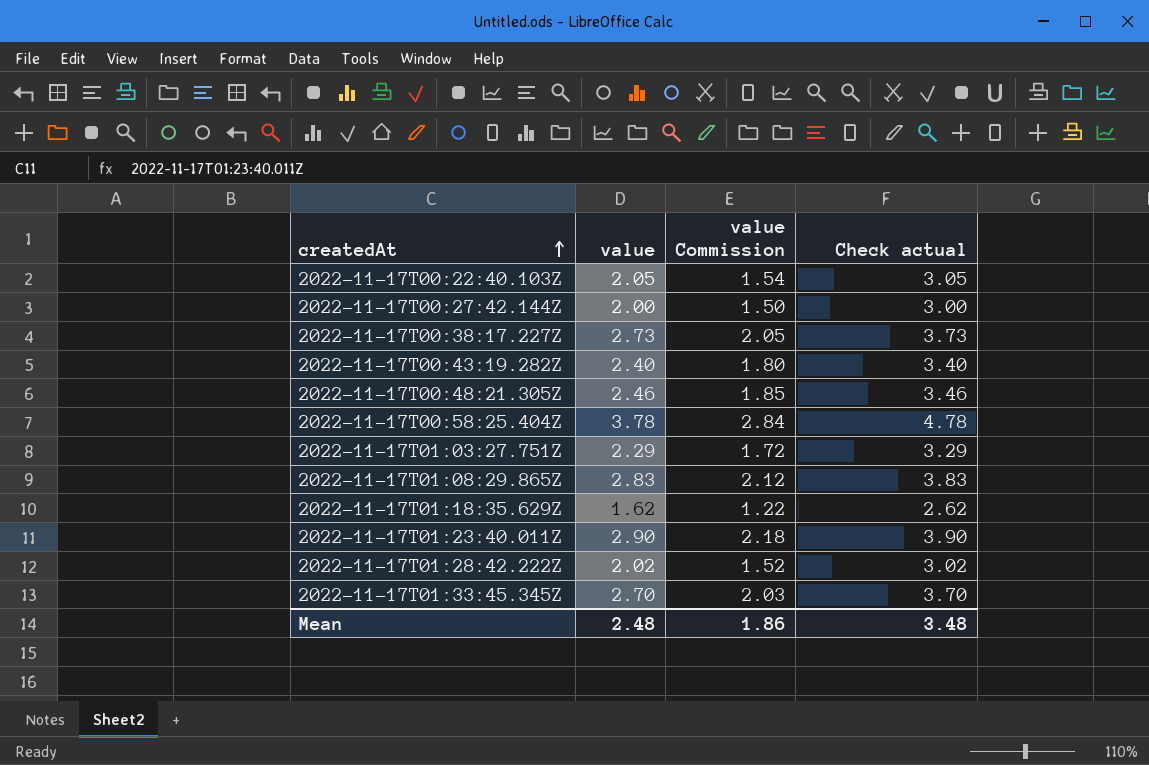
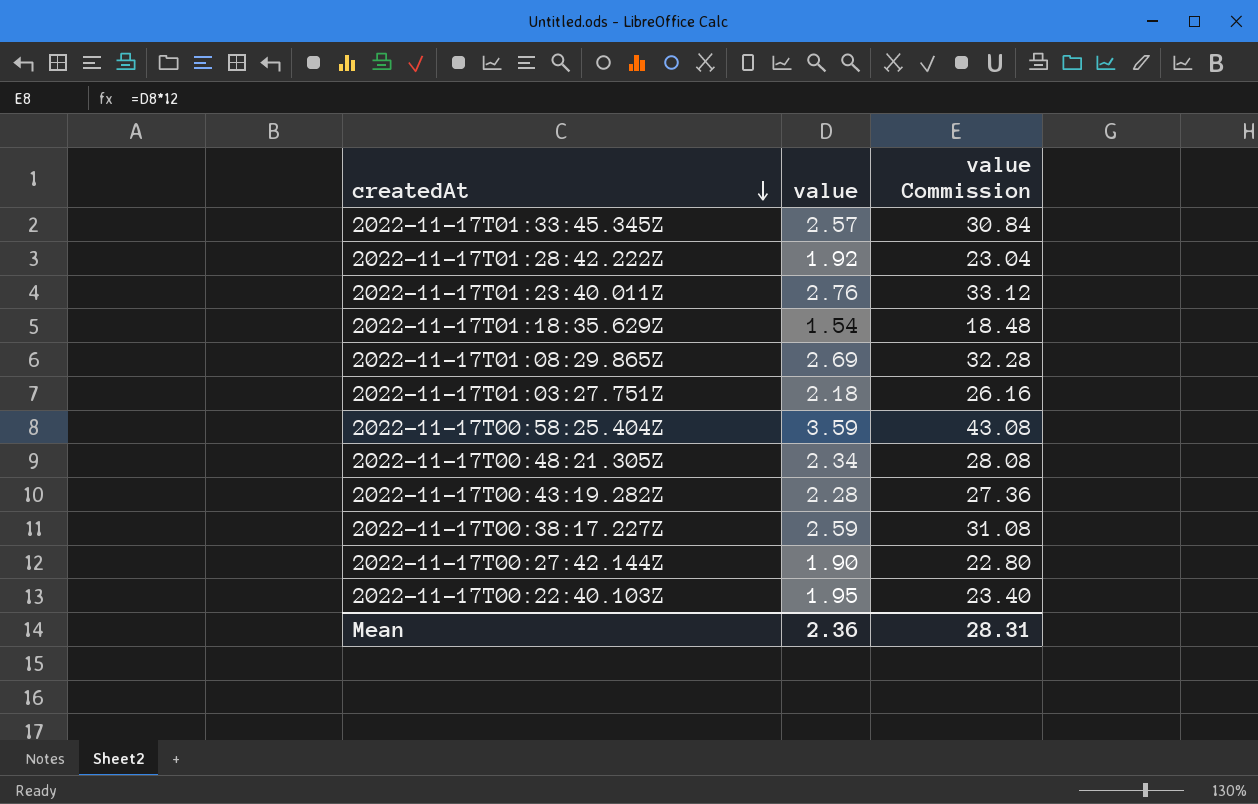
row order: createdAt ascending -> createdAt descending
column Check actual | formula: [value] + 1 -> none
column value Commission | formula: [value] * 0.75 -> [value] * 12
2022-11-17T01:33:45.345Z | value: 2.70 -> 2.57
2022-11-17T01:28:42.222Z | value: 2.02 -> 1.92
2022-11-17T01:23:40.011Z | value: 2.90 -> 2.76
2022-11-17T01:18:35.629Z | value: 1.62 -> 1.54
2022-11-17T01:08:29.865Z | value: 2.83 -> 2.69
2022-11-17T01:03:27.751Z | value: 2.29 -> 2.18
2022-11-17T00:58:25.404Z | value: 3.78 -> 3.59
2022-11-17T00:48:21.305Z | value: 2.46 -> 2.34
2022-11-17T00:43:19.282Z | value: 2.40 -> 2.28
2022-11-17T00:38:17.227Z | value: 2.73 -> 2.59
2022-11-17T00:27:42.144Z | value: 2.00 -> 1.90
2022-11-17T00:22:40.103Z | value: 2.05 -> 1.95
Mean | value: 2.48 -> 2.36
Mean | value Commission: 1.86 -> 28.31

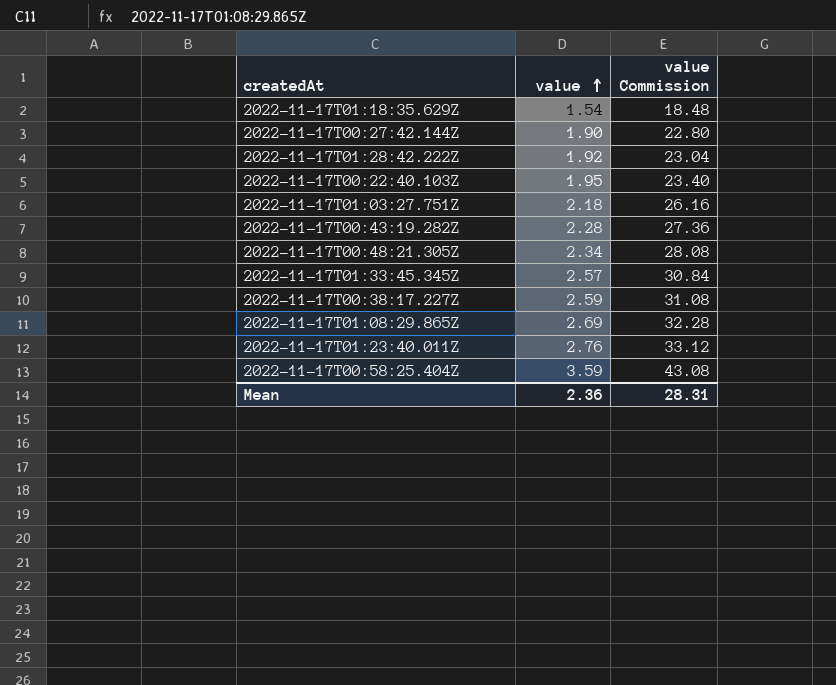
row order: createdAt descending -> value ascending

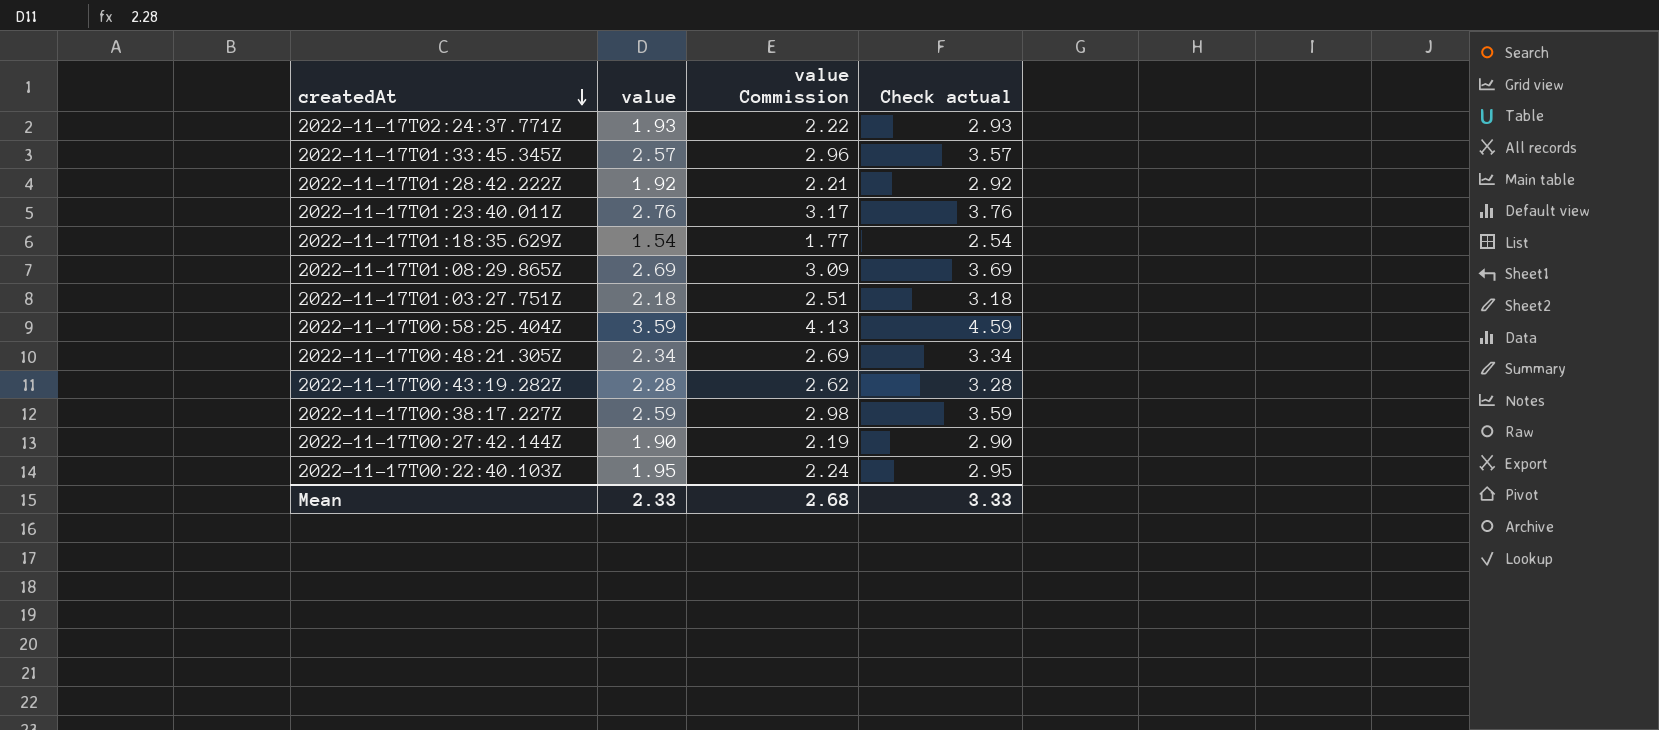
row order: value ascending -> createdAt descending
column value Commission | formula: [value] * 12 -> [value] * 1.15
column Check actual | formula: none -> [value] + 1
row 2022-11-17T02:24:37.771Z: none -> 1.93 | 2.22 | 2.93
Mean | value: 2.36 -> 2.33
Mean | value Commission: 28.31 -> 2.68

